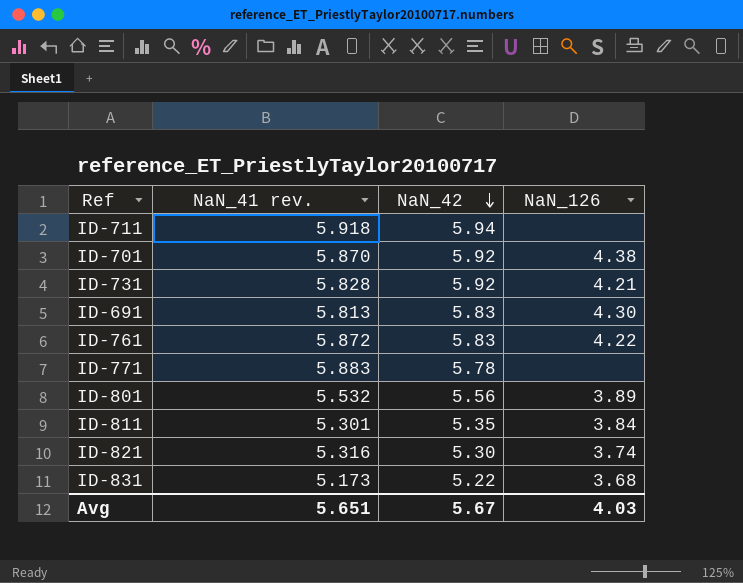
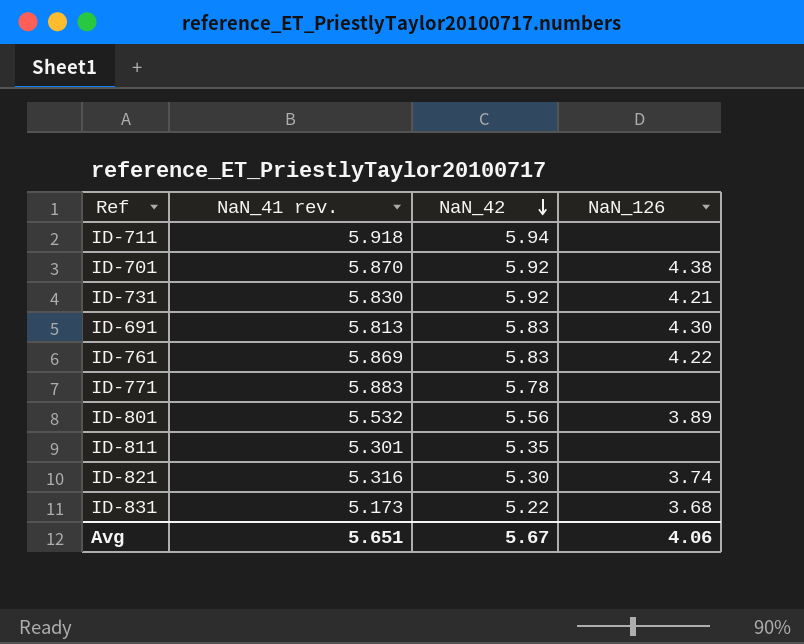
ID-731 | NaN_41 rev.: 5.828 -> 5.830
ID-761 | NaN_41 rev.: 5.872 -> 5.869
ID-811 | NaN_126: 3.84 -> none
Avg | NaN_126: 4.03 -> 4.06

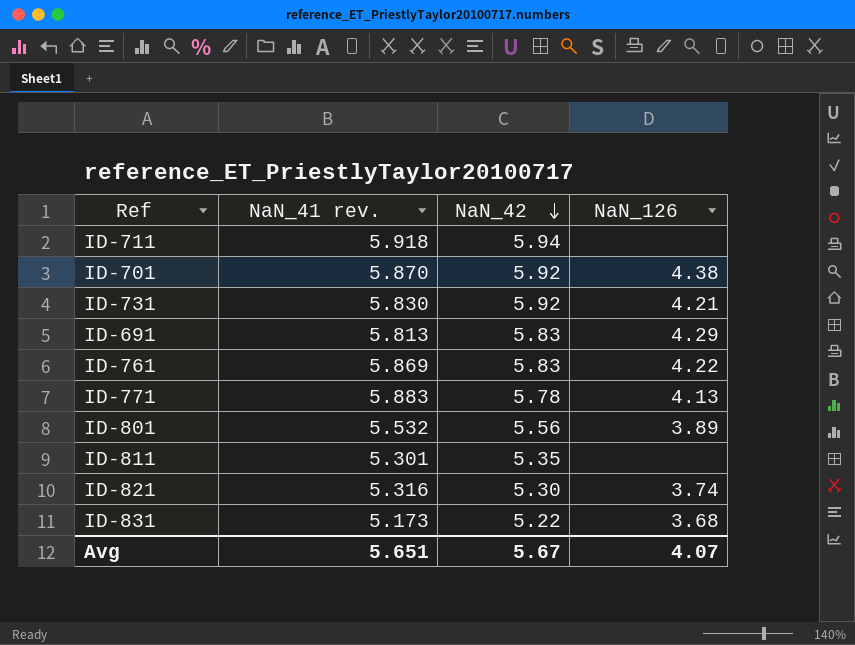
ID-691 | NaN_126: 4.30 -> 4.29
ID-771 | NaN_126: none -> 4.13
Avg | NaN_126: 4.06 -> 4.07

